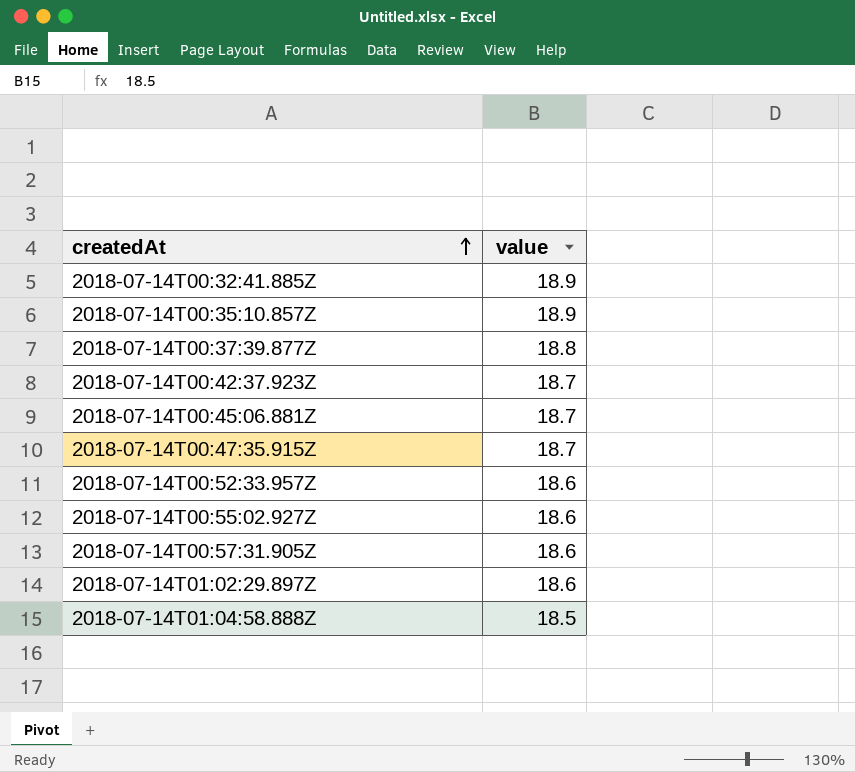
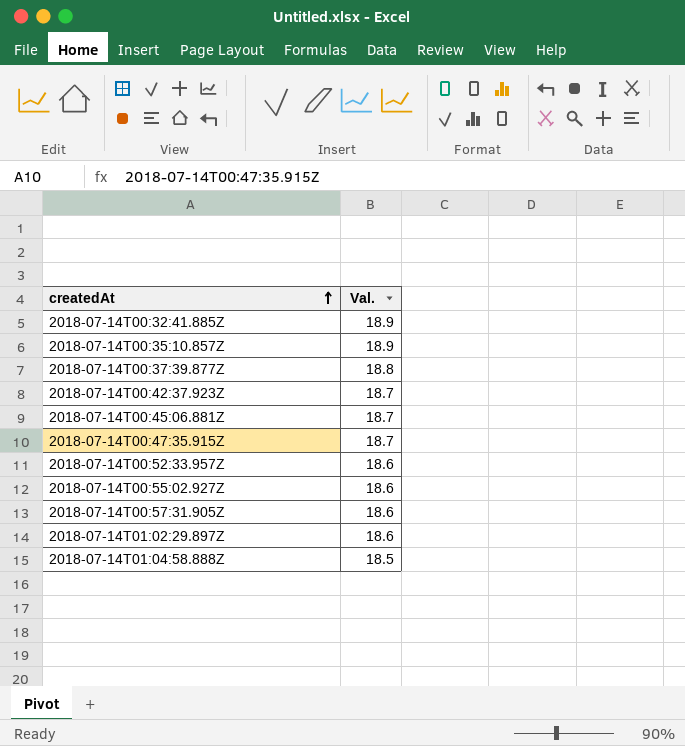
column name: value -> Val.

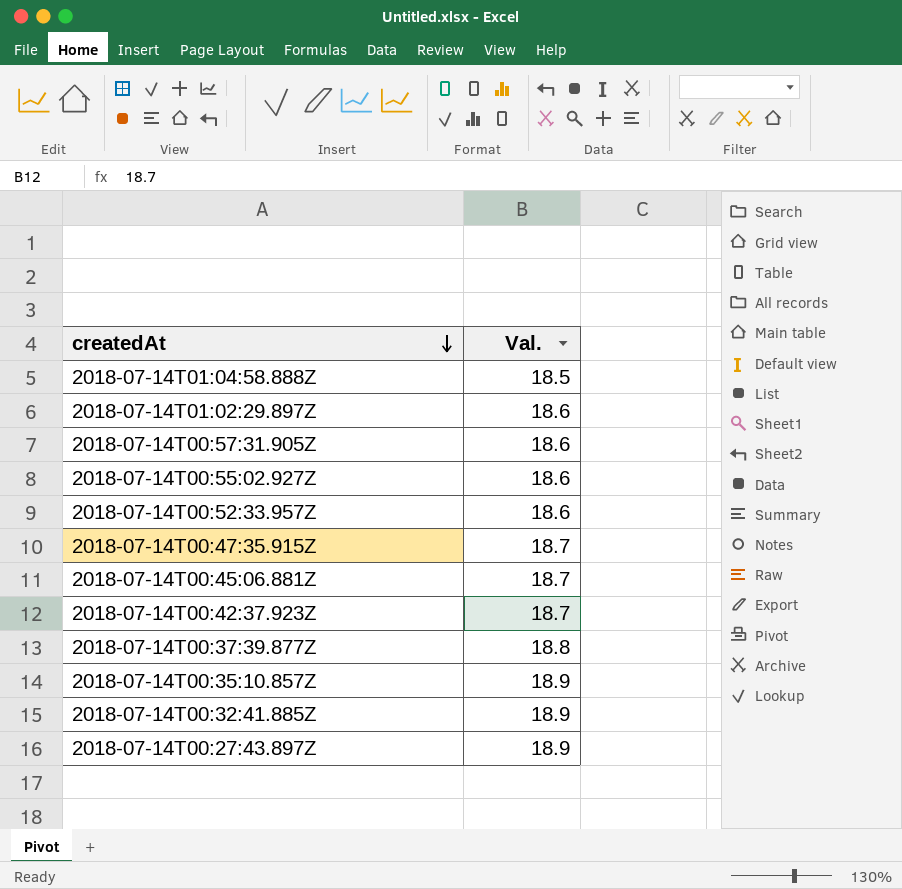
row order: createdAt ascending -> createdAt descending
row 2018-07-14T00:27:43.897Z: none -> 18.9

